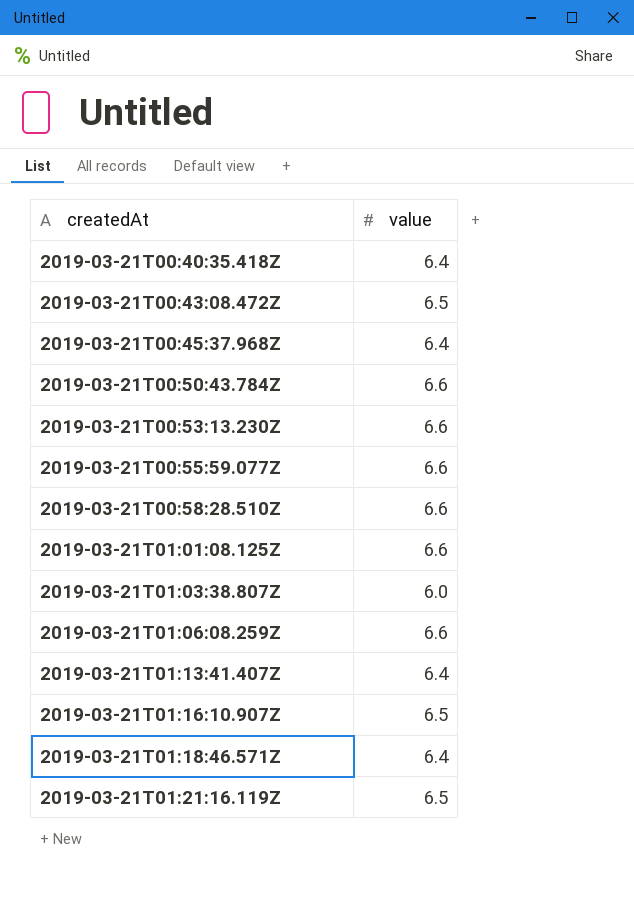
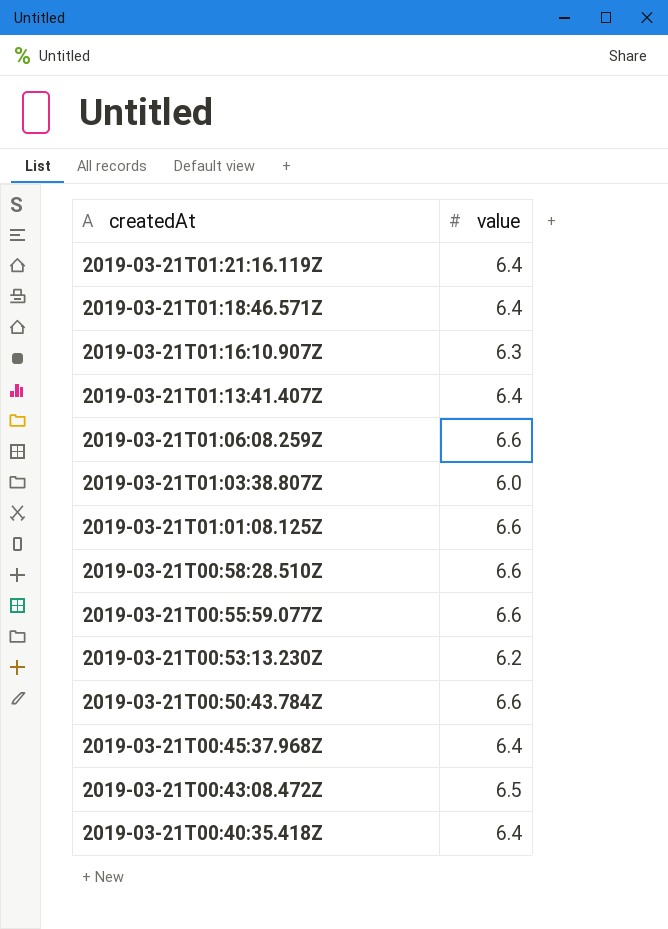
row order: createdAt ascending -> createdAt descending
2019-03-21T01:21:16.119Z | value: 6.5 -> 6.4
2019-03-21T01:16:10.907Z | value: 6.5 -> 6.3
2019-03-21T00:53:13.230Z | value: 6.6 -> 6.2

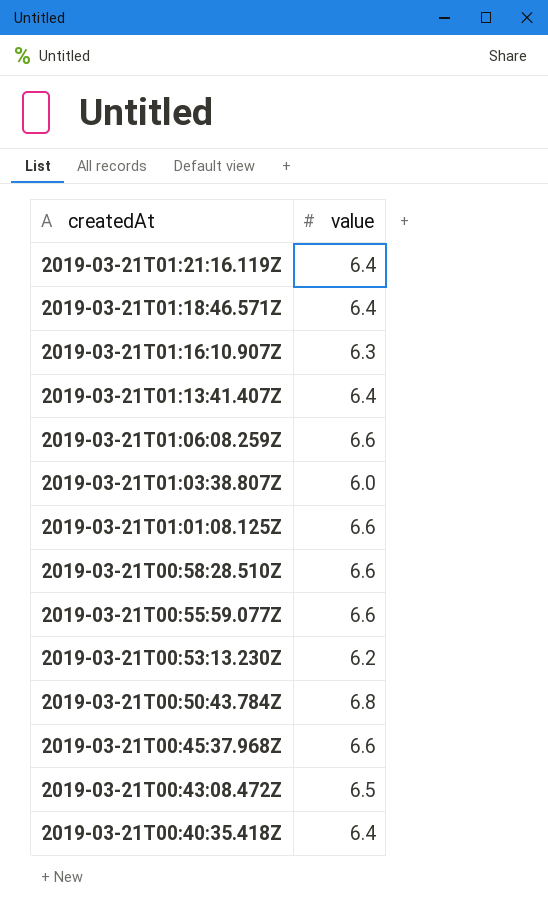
2019-03-21T00:50:43.784Z | value: 6.6 -> 6.8
2019-03-21T00:45:37.968Z | value: 6.4 -> 6.6

